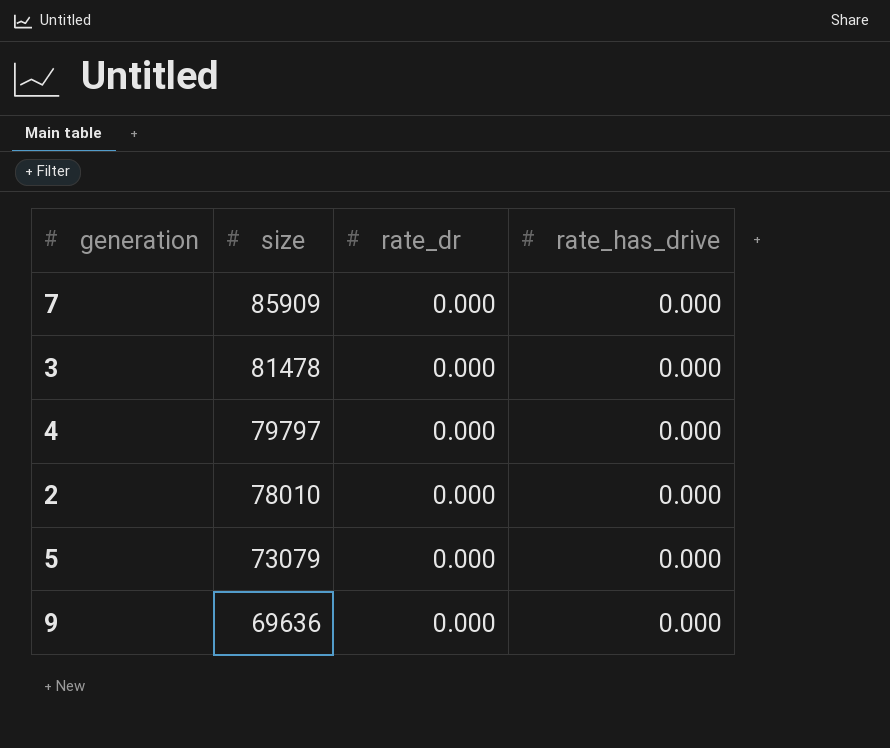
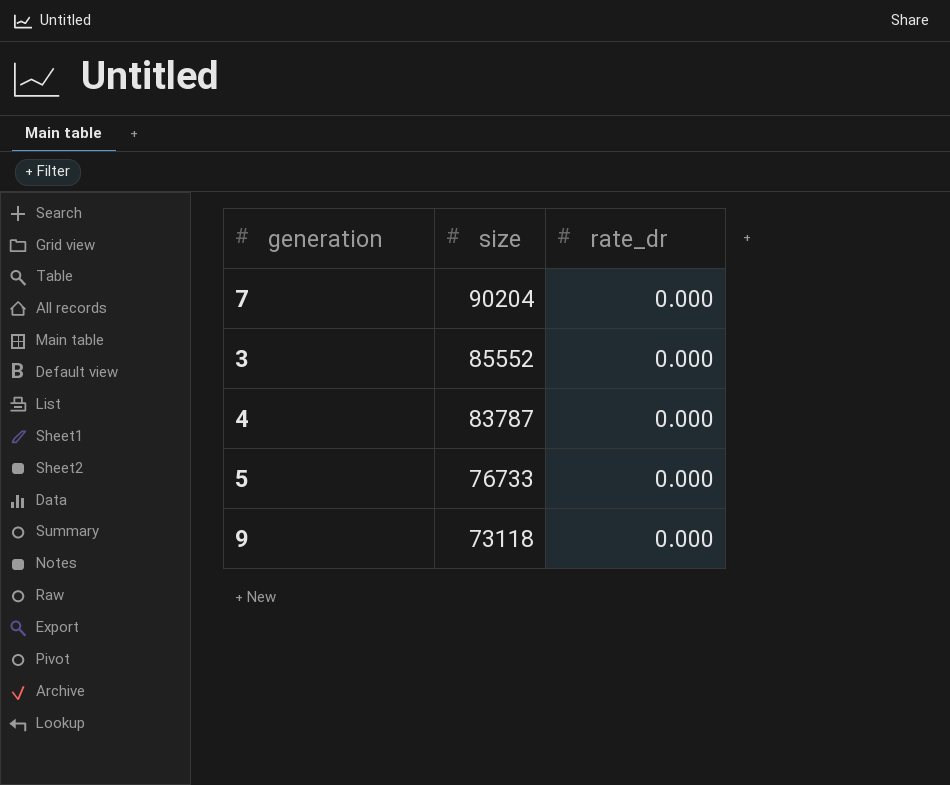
column rate_has_drive | position: 4 -> none
row 2: 78010 | 0.000 | 0.000 -> none
7 | size: 85909 -> 90204
3 | size: 81478 -> 85552
4 | size: 79797 -> 83787
5 | size: 73079 -> 76733
9 | size: 69636 -> 73118

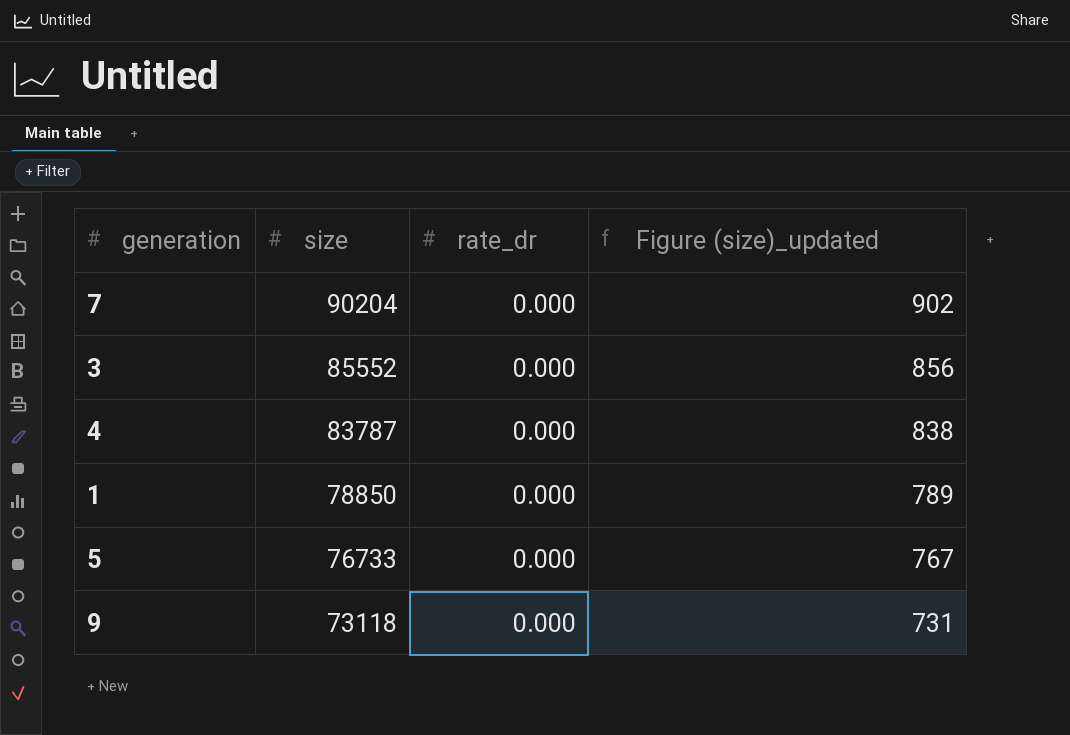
column Figure (size)_updated | formula: none -> [size] * 0.01
row 1: none -> 78850 | 0.000 | 789

